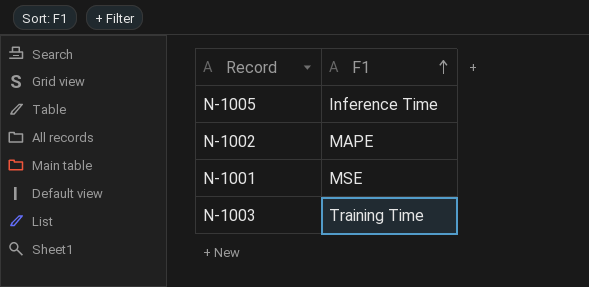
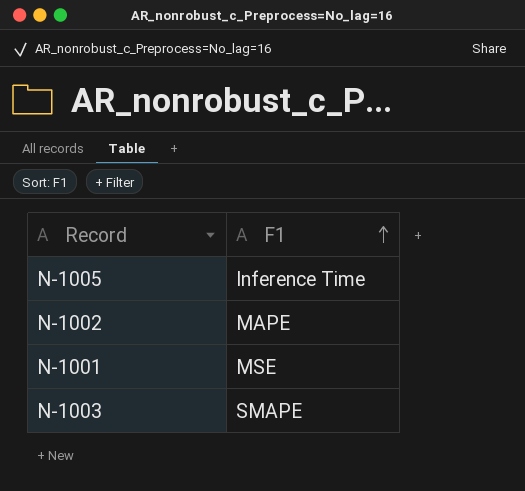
N-1003 | F1: Training Time -> SMAPE

